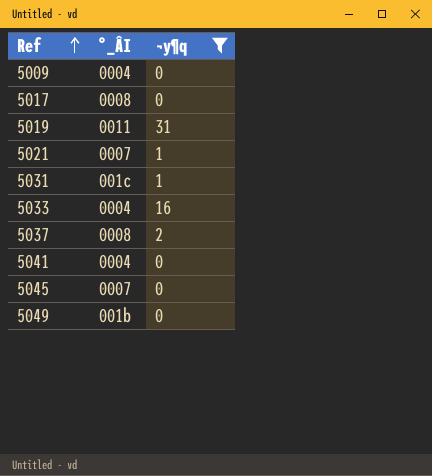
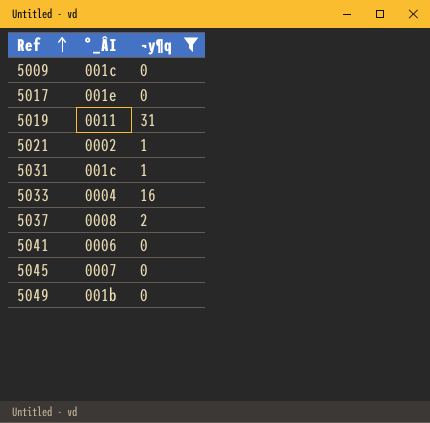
5009 | °_ÂI: 0004 -> 001c
5017 | °_ÂI: 0008 -> 001e
5021 | °_ÂI: 0007 -> 0002
5041 | °_ÂI: 0004 -> 0006

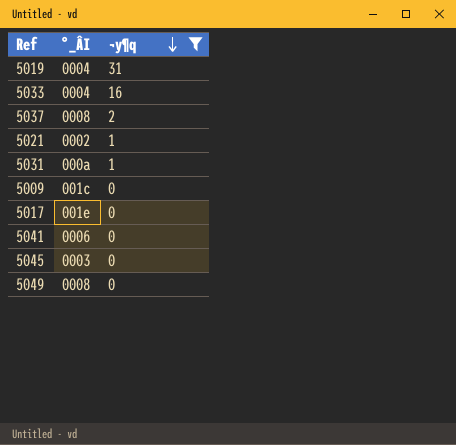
row order: Ref ascending -> ¬y¶q descending
5019 | °_ÂI: 0011 -> 0004
5031 | °_ÂI: 001c -> 000a
5045 | °_ÂI: 0007 -> 0003
5049 | °_ÂI: 001b -> 0008

